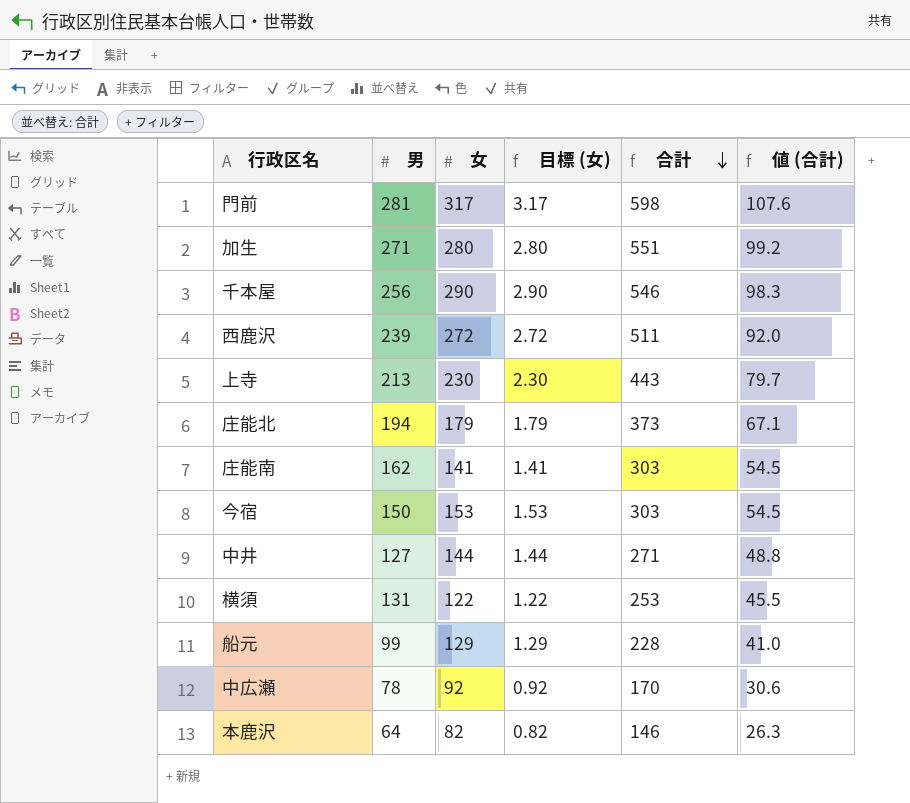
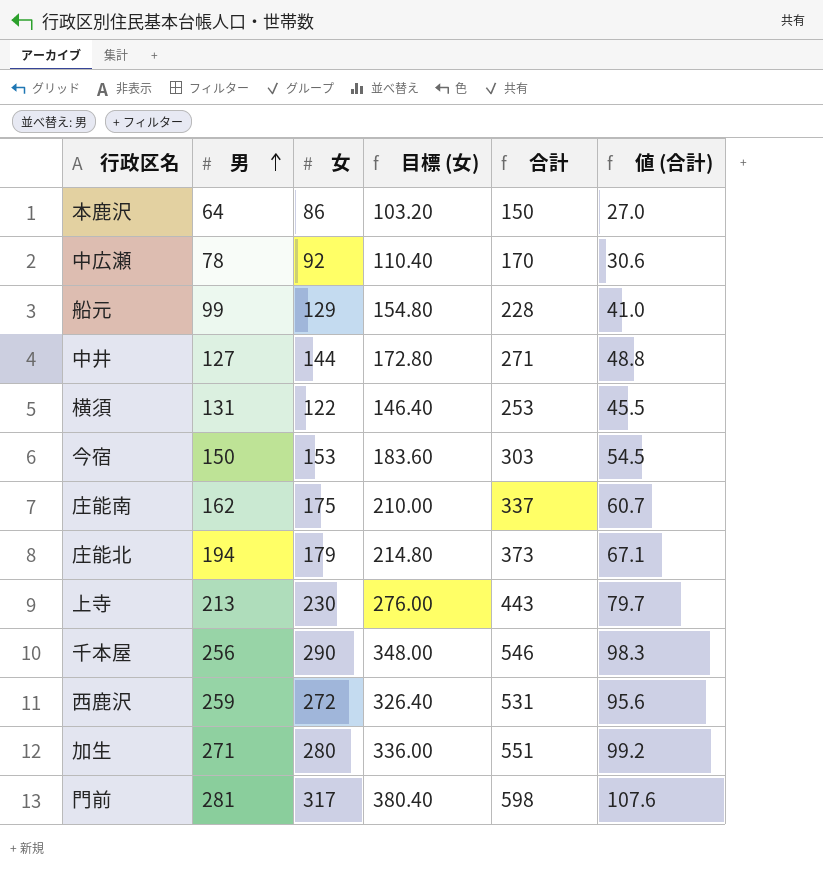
row order: 合計 descending -> 男 ascending
column 目標 (女) | formula: [女] * 0.01 -> [女] * 1.2
本鹿沢 | 女: 82 -> 86
本鹿沢 | 合計: 146 -> 150
本鹿沢 | 値 (合計): 26.3 -> 27.0
庄能南 | 女: 141 -> 175
庄能南 | 合計: 303 -> 337
庄能南 | 値 (合計): 54.5 -> 60.7
西鹿沢 | 男: 239 -> 259
西鹿沢 | 合計: 511 -> 531
西鹿沢 | 値 (合計): 92.0 -> 95.6

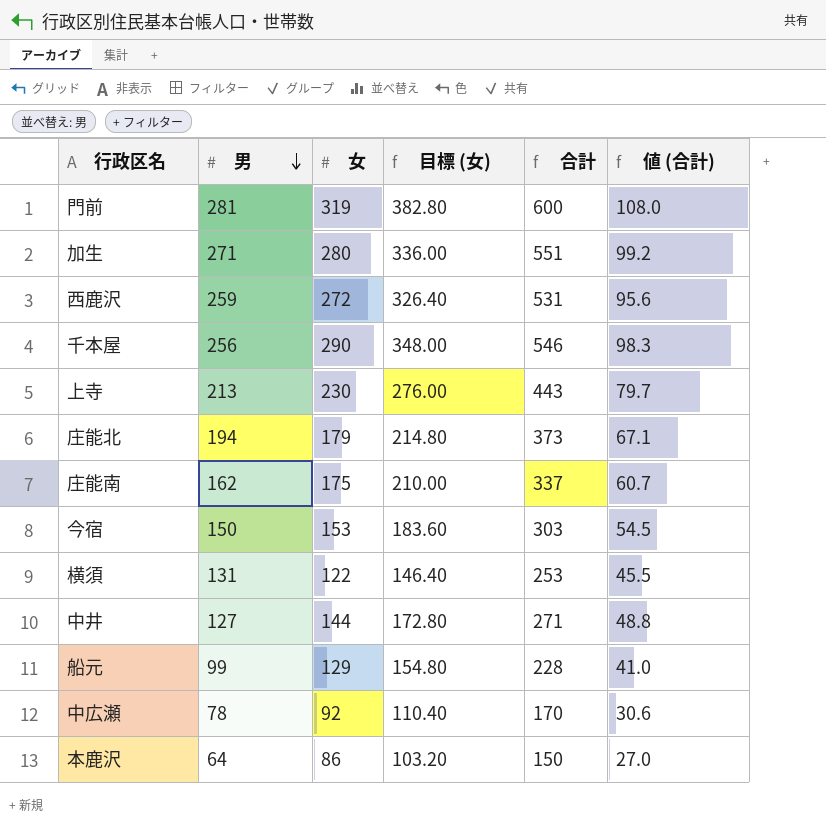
row order: 男 ascending -> 男 descending
門前 | 女: 317 -> 319
門前 | 目標 (女): 380.40 -> 382.80
門前 | 合計: 598 -> 600
門前 | 値 (合計): 107.6 -> 108.0

